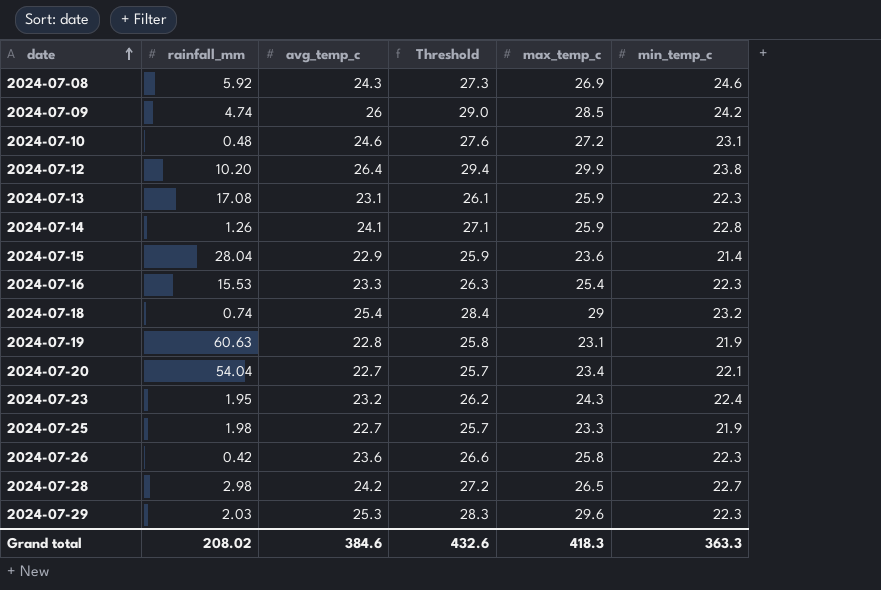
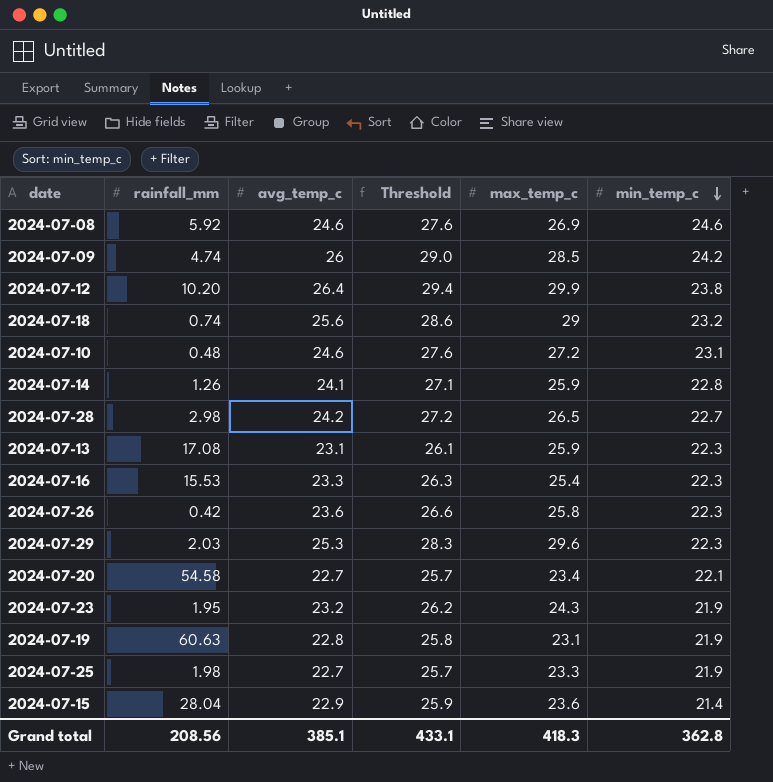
row order: date ascending -> min_temp_c descending
2024-07-08 | avg_temp_c: 24.3 -> 24.6
2024-07-08 | Threshold: 27.3 -> 27.6
2024-07-18 | avg_temp_c: 25.4 -> 25.6
2024-07-18 | Threshold: 28.4 -> 28.6
2024-07-20 | rainfall_mm: 54.04 -> 54.58
2024-07-23 | min_temp_c: 22.4 -> 21.9
Grand total | rainfall_mm: 208.02 -> 208.56
Grand total | avg_temp_c: 384.6 -> 385.1
Grand total | Threshold: 432.6 -> 433.1
Grand total | min_temp_c: 363.3 -> 362.8

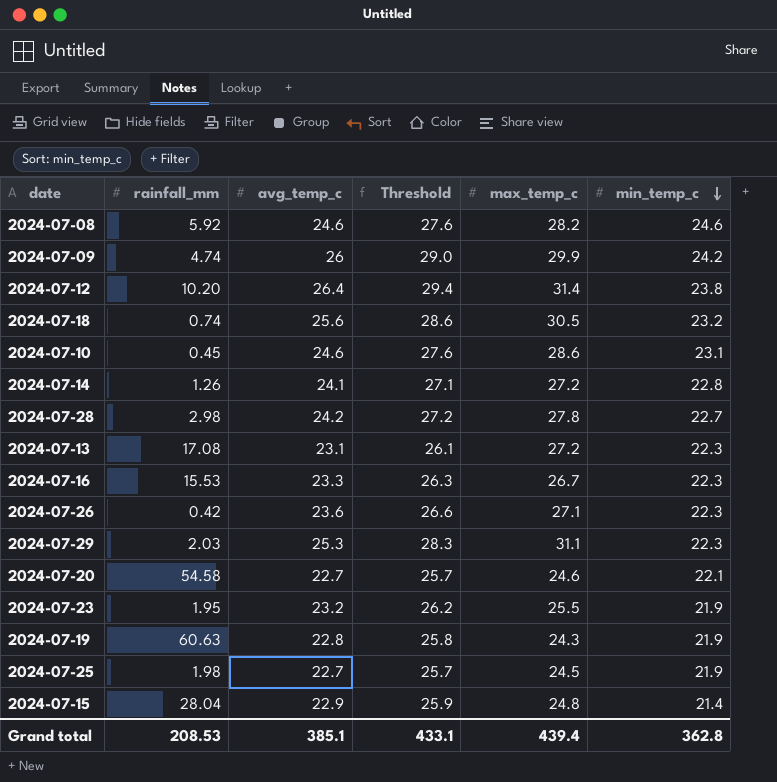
2024-07-08 | max_temp_c: 26.9 -> 28.2
2024-07-09 | max_temp_c: 28.5 -> 29.9
2024-07-12 | max_temp_c: 29.9 -> 31.4
2024-07-18 | max_temp_c: 29 -> 30.5
2024-07-10 | rainfall_mm: 0.48 -> 0.45
2024-07-10 | max_temp_c: 27.2 -> 28.6
2024-07-14 | max_temp_c: 25.9 -> 27.2
2024-07-28 | max_temp_c: 26.5 -> 27.8
2024-07-13 | max_temp_c: 25.9 -> 27.2
2024-07-16 | max_temp_c: 25.4 -> 26.7
2024-07-26 | max_temp_c: 25.8 -> 27.1
2024-07-29 | max_temp_c: 29.6 -> 31.1
2024-07-20 | max_temp_c: 23.4 -> 24.6
2024-07-23 | max_temp_c: 24.3 -> 25.5
2024-07-19 | max_temp_c: 23.1 -> 24.3
2024-07-25 | max_temp_c: 23.3 -> 24.5
2024-07-15 | max_temp_c: 23.6 -> 24.8
Grand total | rainfall_mm: 208.56 -> 208.53
Grand total | max_temp_c: 418.3 -> 439.4

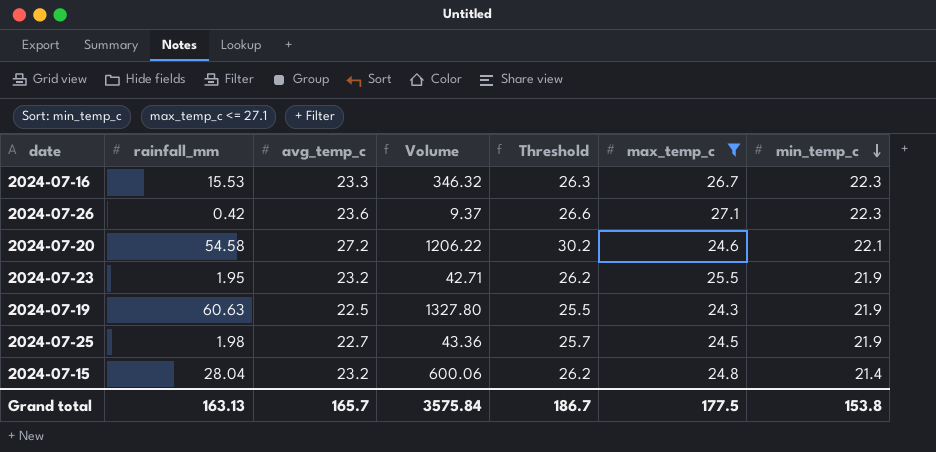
filter: none -> max_temp_c <= 27.1
column Volume | formula: none -> [rainfall_mm] * [min_temp_c]
2024-07-20 | avg_temp_c: 22.7 -> 27.2
2024-07-20 | Threshold: 25.7 -> 30.2
2024-07-19 | avg_temp_c: 22.8 -> 22.5
2024-07-19 | Threshold: 25.8 -> 25.5
2024-07-15 | avg_temp_c: 22.9 -> 23.2
2024-07-15 | Threshold: 25.9 -> 26.2
Grand total | rainfall_mm: 208.53 -> 163.13
Grand total | avg_temp_c: 385.1 -> 165.7
Grand total | Threshold: 433.1 -> 186.7
Grand total | max_temp_c: 439.4 -> 177.5
Grand total | min_temp_c: 362.8 -> 153.8

